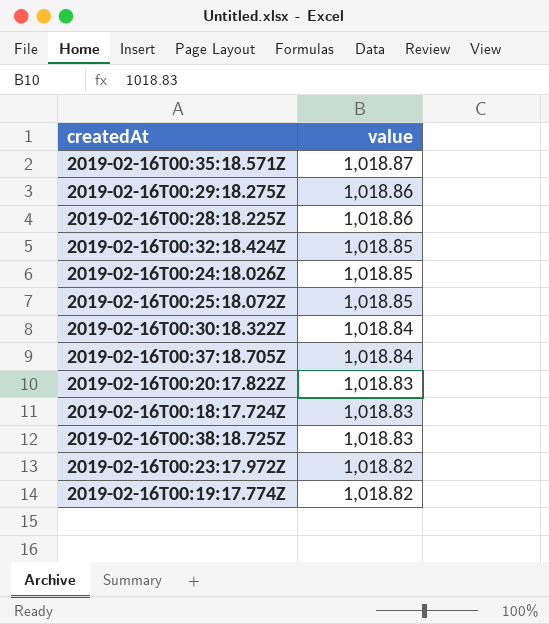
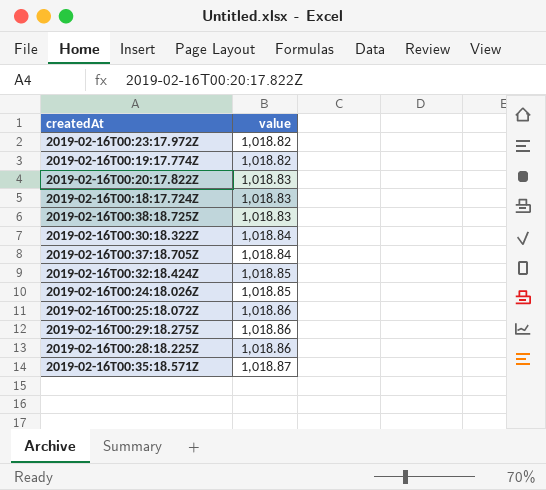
row order: value descending -> value ascending
2019-02-16T00:25:18.072Z | value: 1,018.85 -> 1,018.86

